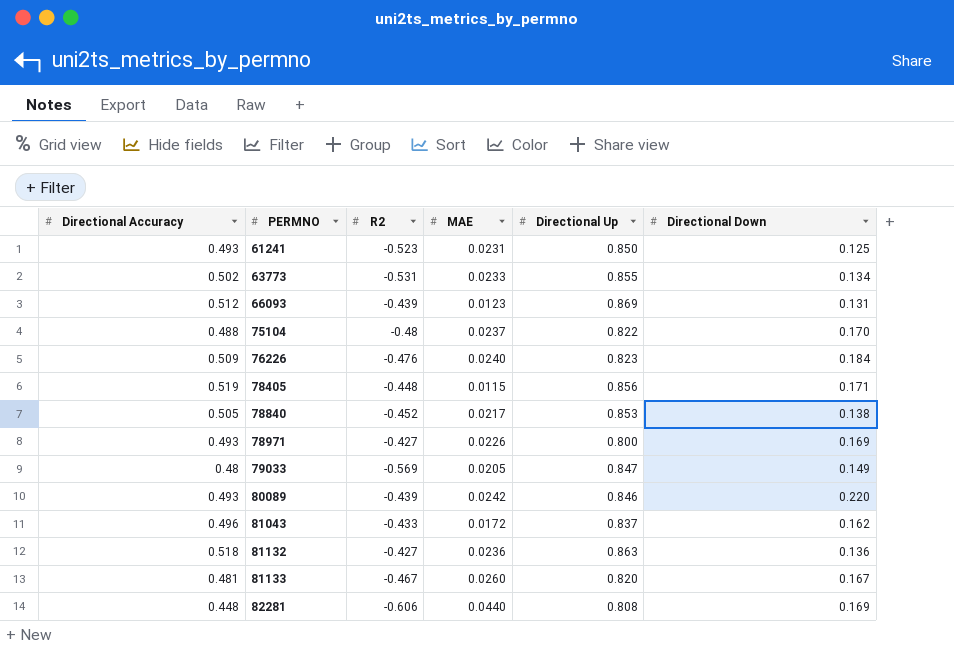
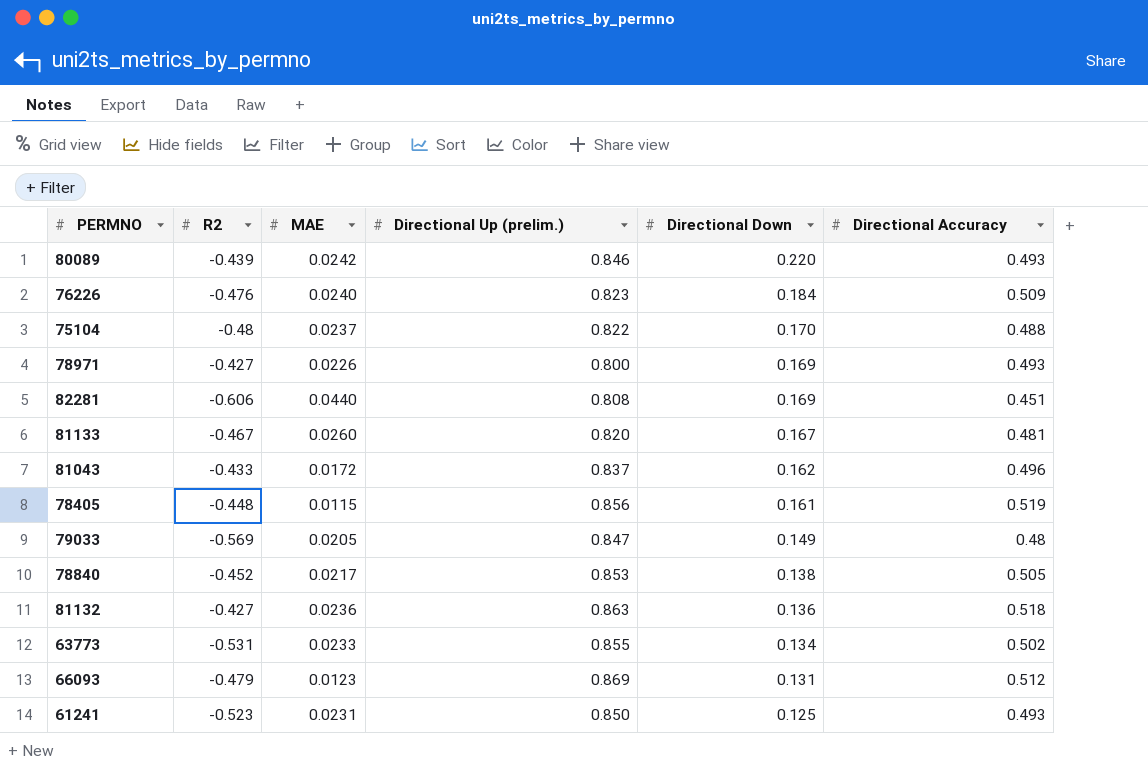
row order: PERMNO ascending -> Directional Down descending
column name: Directional Up -> Directional Up (prelim.)
column Directional Accuracy | position: 1 -> 6
82281 | Directional Accuracy: 0.448 -> 0.451
78405 | Directional Down: 0.171 -> 0.161
66093 | R2: -0.439 -> -0.479

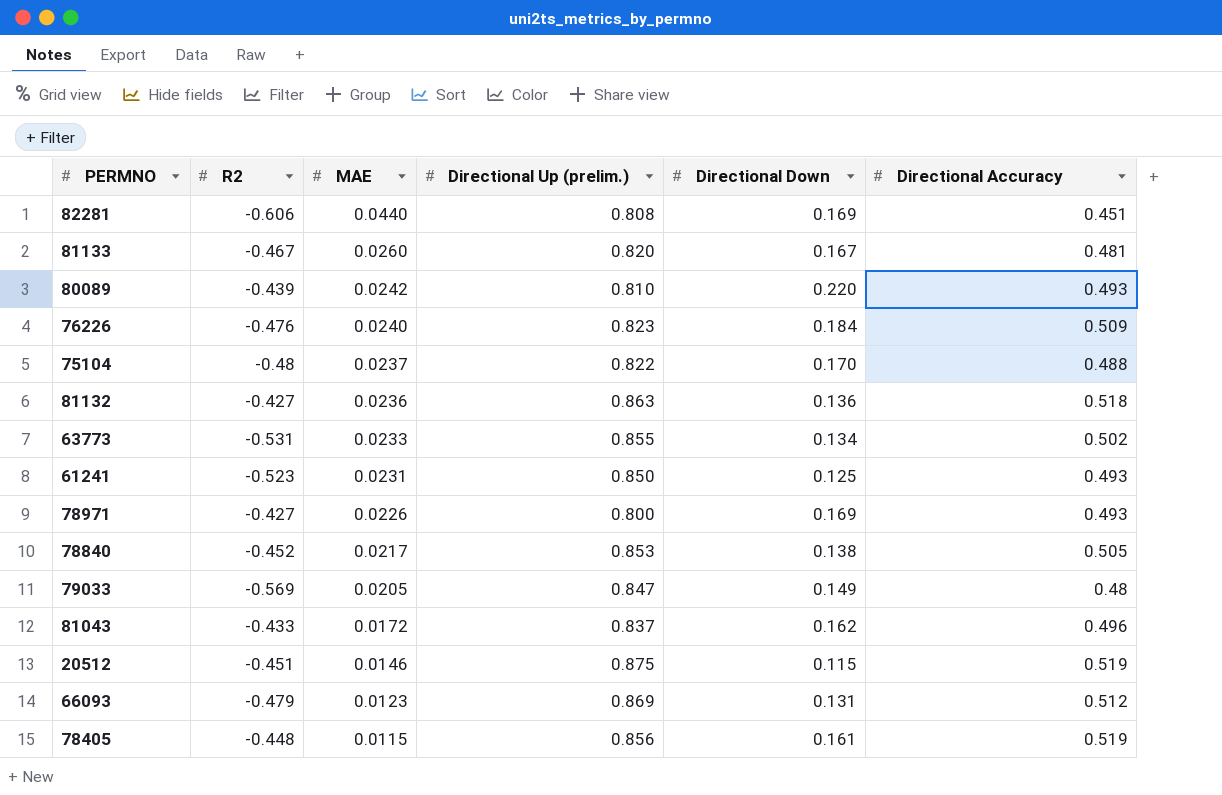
row order: Directional Down descending -> MAE descending
80089 | Directional Up (prelim.): 0.846 -> 0.810
row 20512: none -> -0.451 | 0.0146 | 0.875 | 0.115 | 0.519

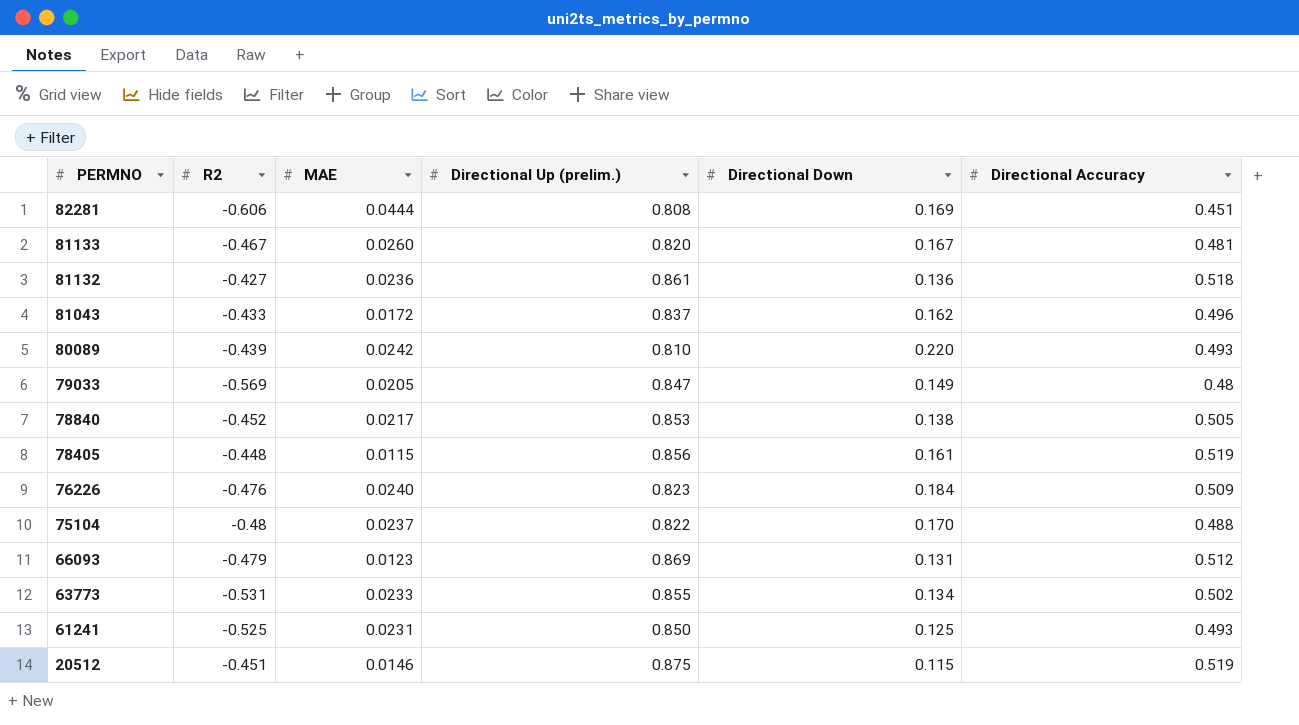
row order: MAE descending -> PERMNO descending
row 78971: -0.427 | 0.0226 | 0.800 | 0.169 | 0.493 -> none
82281 | MAE: 0.0440 -> 0.0444
81132 | Directional Up (prelim.): 0.863 -> 0.861
61241 | R2: -0.523 -> -0.525

